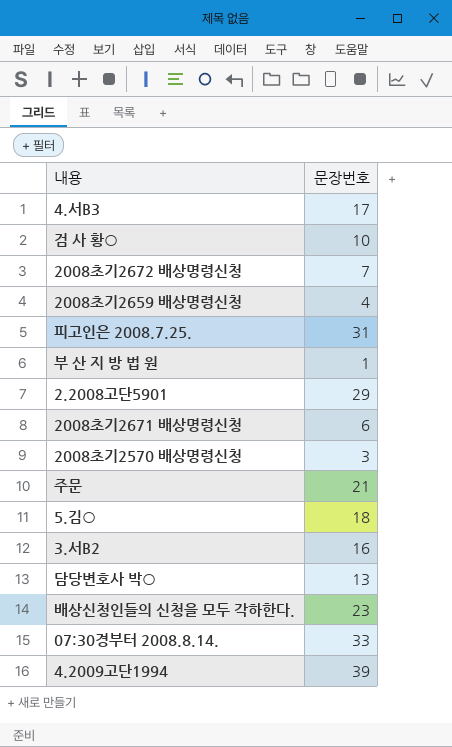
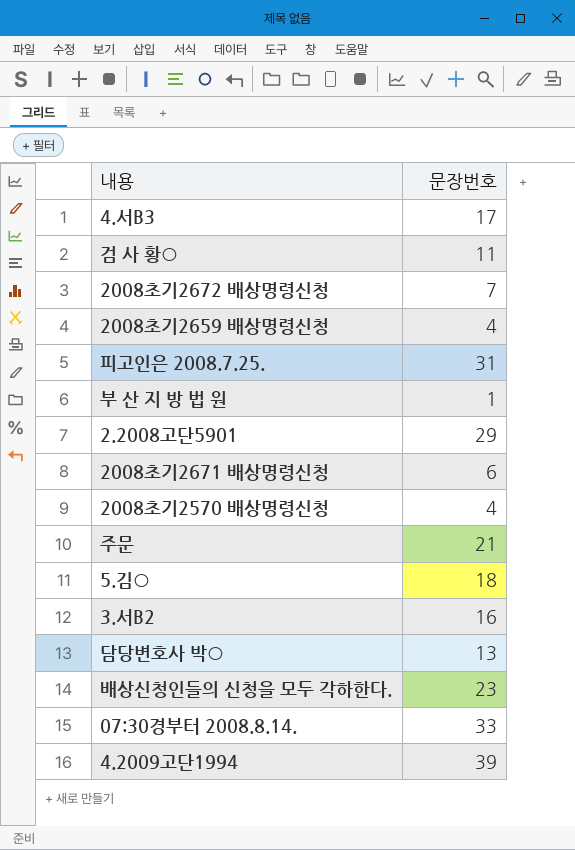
검 사 황○ | 문장번호: 10 -> 11
2008초기2570 배상명령신청 | 문장번호: 3 -> 4

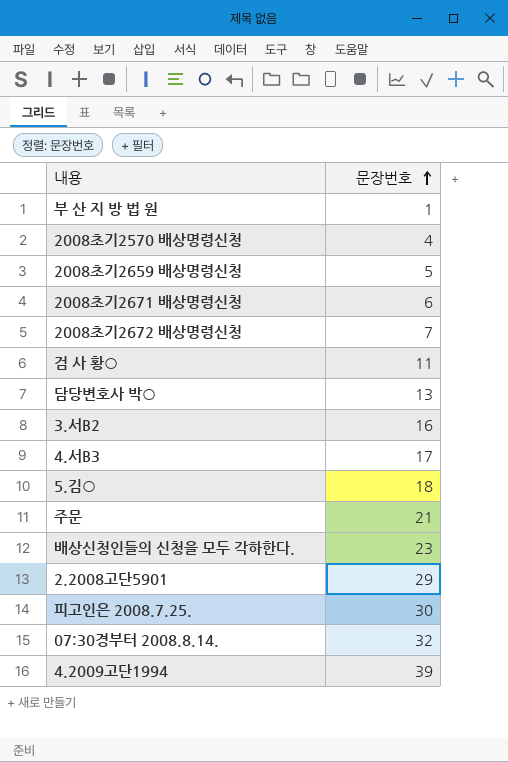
row order: none -> 문장번호 ascending
2008초기2659 배상명령신청 | 문장번호: 4 -> 5
피고인은 2008.7.25. | 문장번호: 31 -> 30
07:30경부터 2008.8.14. | 문장번호: 33 -> 32

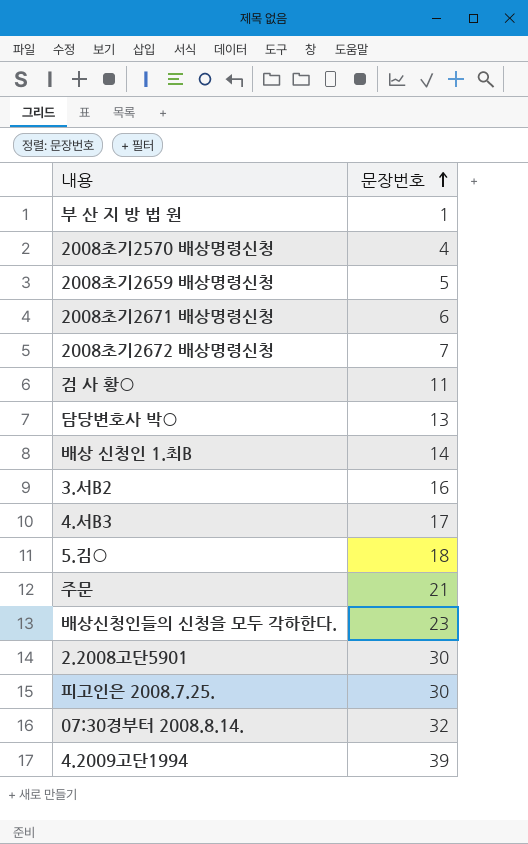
row 배상 신청인 1.최B: none -> 14
2.2008고단5901 | 문장번호: 29 -> 30

